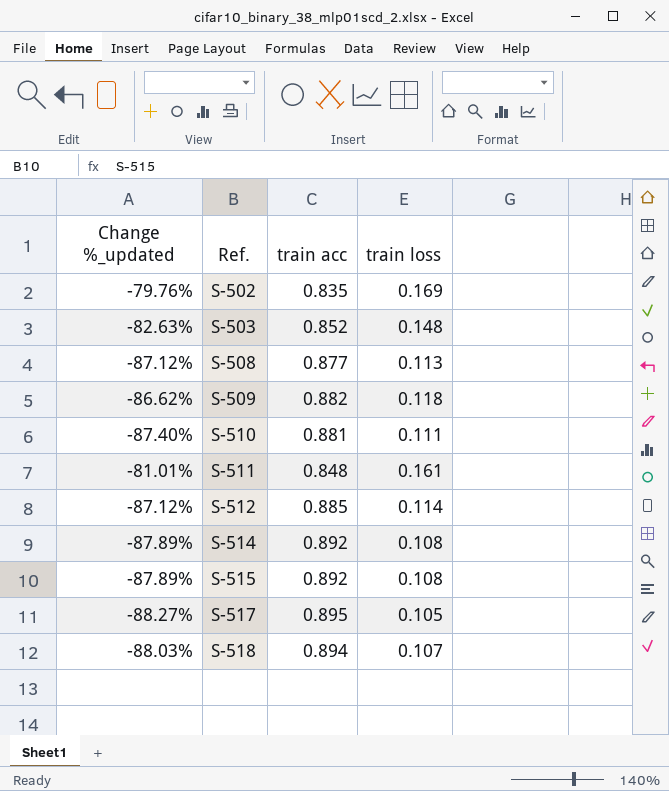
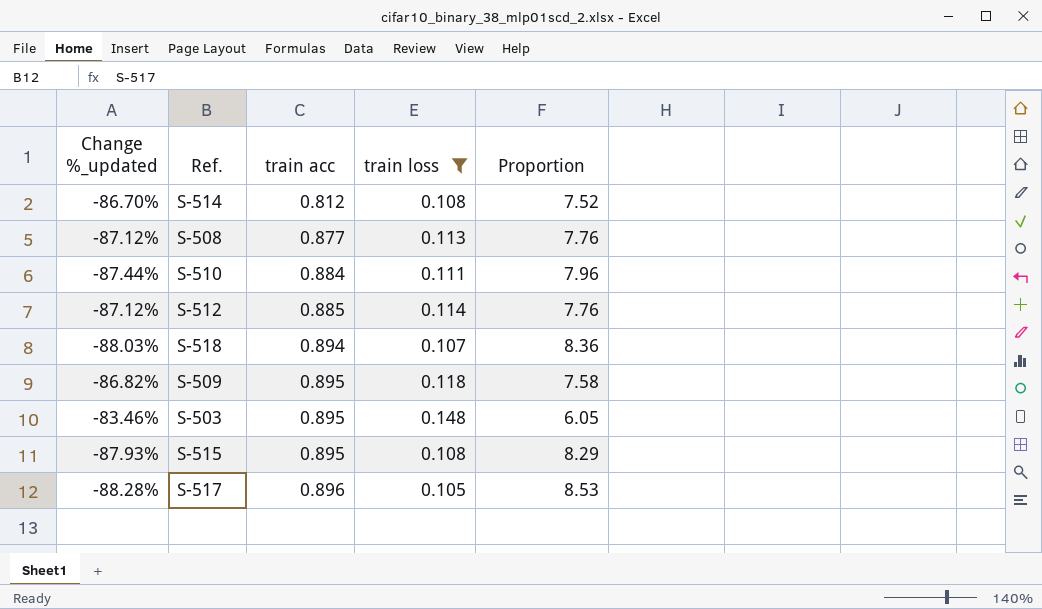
filter: none -> train loss <= 0.148
row order: Ref. ascending -> train acc ascending
column Proportion | formula: none -> [train acc] / [train loss]
S-514 | Change %_updated: -87.89% -> -86.70%
S-514 | train acc: 0.892 -> 0.812
S-510 | Change %_updated: -87.40% -> -87.44%
S-510 | train acc: 0.881 -> 0.884
S-509 | Change %_updated: -86.62% -> -86.82%
S-509 | train acc: 0.882 -> 0.895
S-503 | Change %_updated: -82.63% -> -83.46%
S-503 | train acc: 0.852 -> 0.895
S-515 | Change %_updated: -87.89% -> -87.93%
S-515 | train acc: 0.892 -> 0.895
S-517 | Change %_updated: -88.27% -> -88.28%
S-517 | train acc: 0.895 -> 0.896

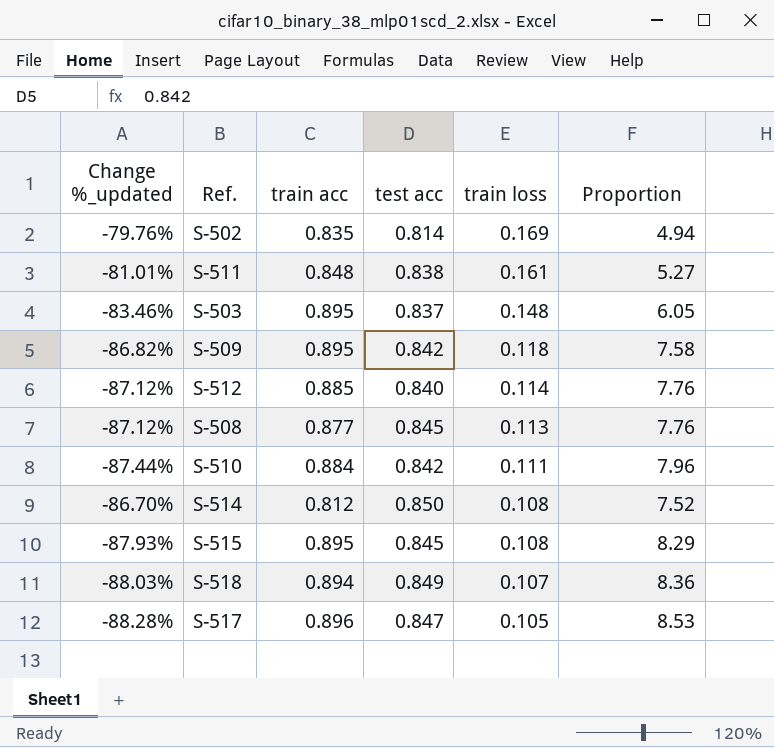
filter: train loss <= 0.148 -> none
row order: train acc ascending -> train loss descending
column test acc | position: none -> 4

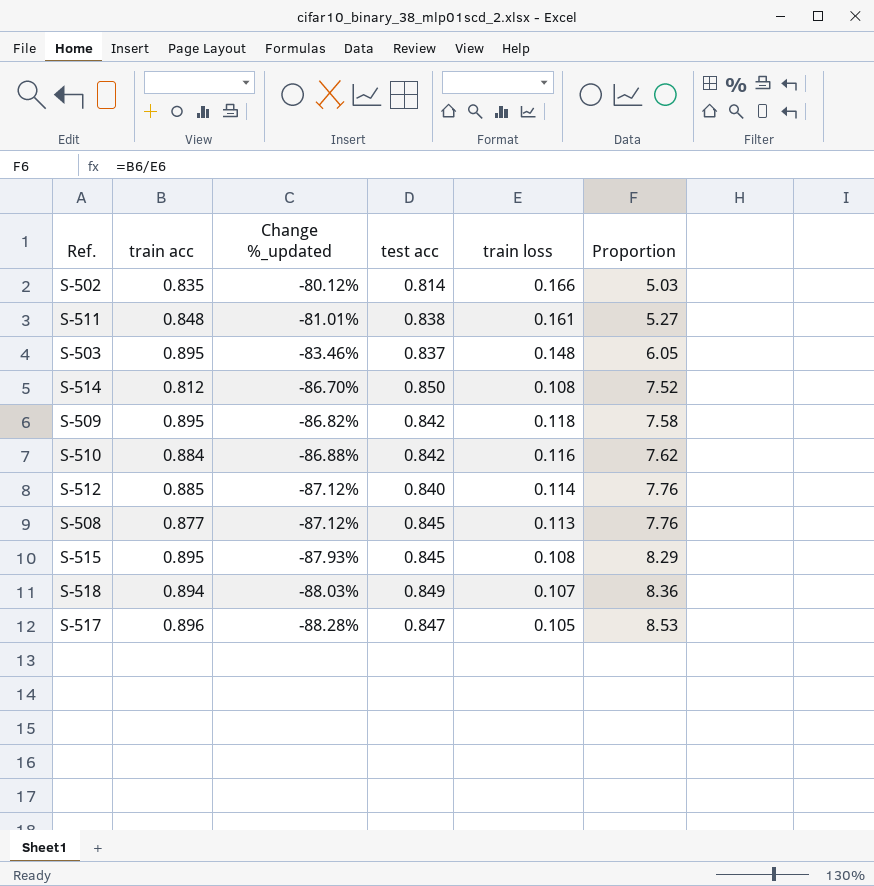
row order: train loss descending -> Change %_updated descending
column Change %_updated | position: 1 -> 3
S-502 | Change %_updated: -79.76% -> -80.12%
S-502 | train loss: 0.169 -> 0.166
S-502 | Proportion: 4.94 -> 5.03
S-510 | Change %_updated: -87.44% -> -86.88%
S-510 | train loss: 0.111 -> 0.116
S-510 | Proportion: 7.96 -> 7.62

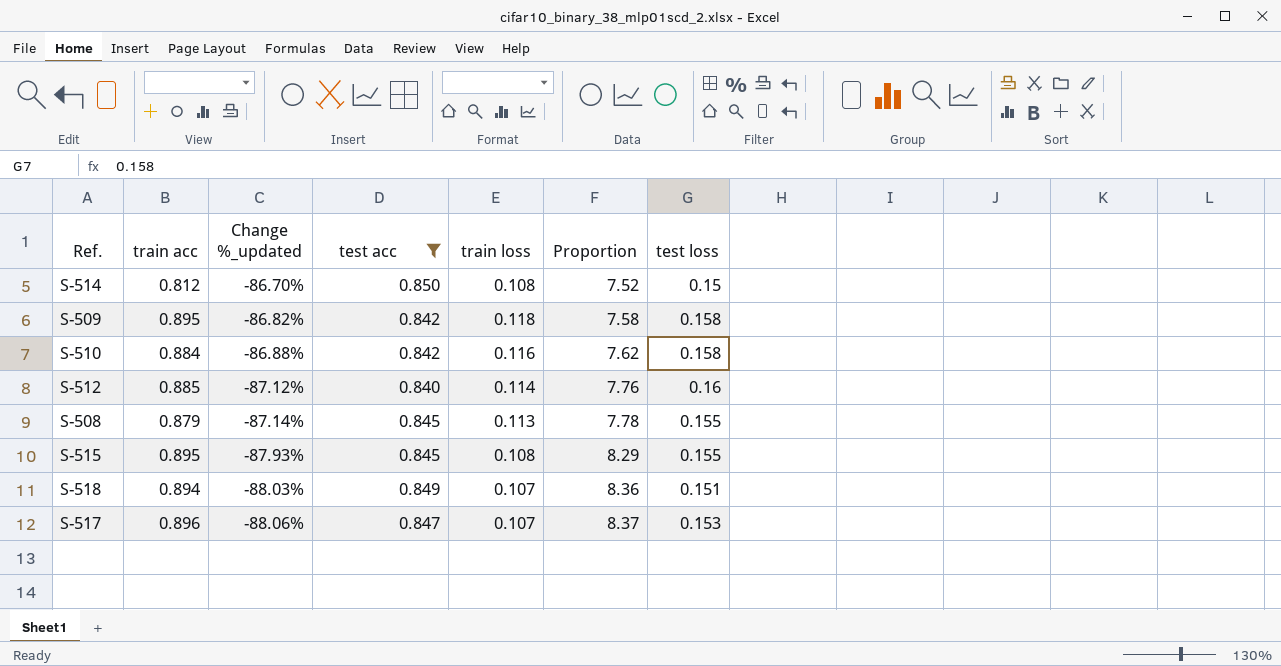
filter: none -> test acc >= 0.840
column test loss | position: none -> 7
S-508 | train acc: 0.877 -> 0.879
S-508 | Change %_updated: -87.12% -> -87.14%
S-508 | Proportion: 7.76 -> 7.78
S-517 | Change %_updated: -88.28% -> -88.06%
S-517 | train loss: 0.105 -> 0.107
S-517 | Proportion: 8.53 -> 8.37

